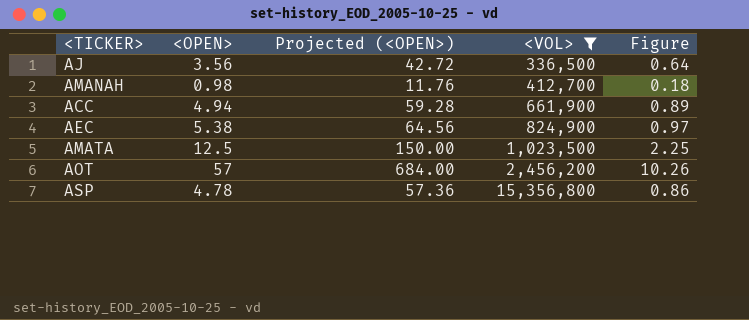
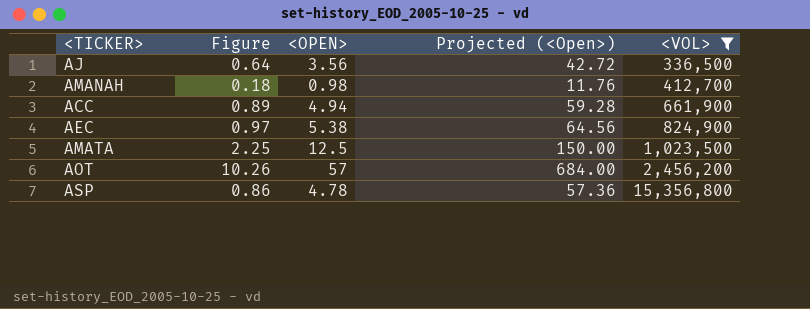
column Figure | position: 5 -> 2
column name: Projected (<OPEN>) -> Projected (<Open>)

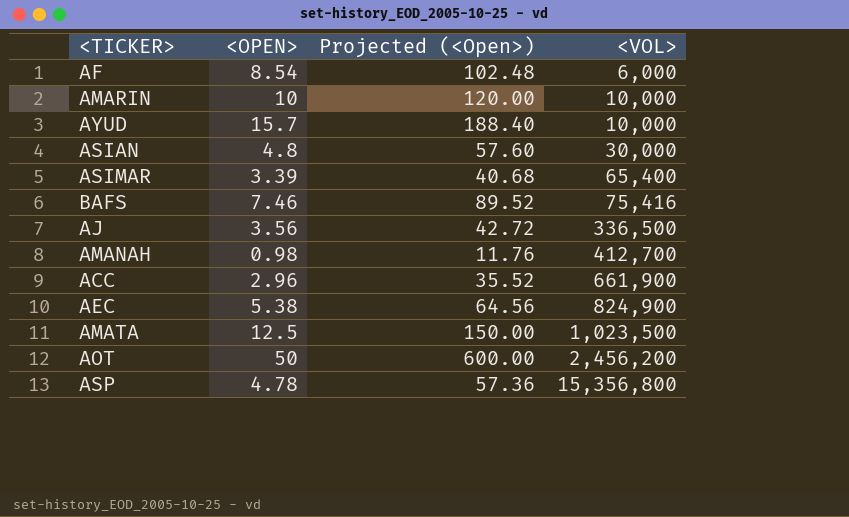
filter: <VOL> >= 336,500 -> none
column Figure | formula: [<OPEN>] * 0.18 -> none
ACC | <OPEN>: 4.94 -> 2.96
ACC | Projected (<Open>): 59.28 -> 35.52
AOT | <OPEN>: 57 -> 50
AOT | Projected (<Open>): 684.00 -> 600.00

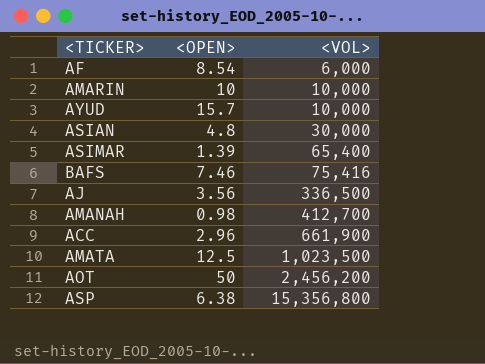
column Projected (<Open>) | formula: [<OPEN>] * 12 -> none
row AEC: 5.38 | 64.56 | 824,900 -> none
ASIMAR | <OPEN>: 3.39 -> 1.39
ASP | <OPEN>: 4.78 -> 6.38

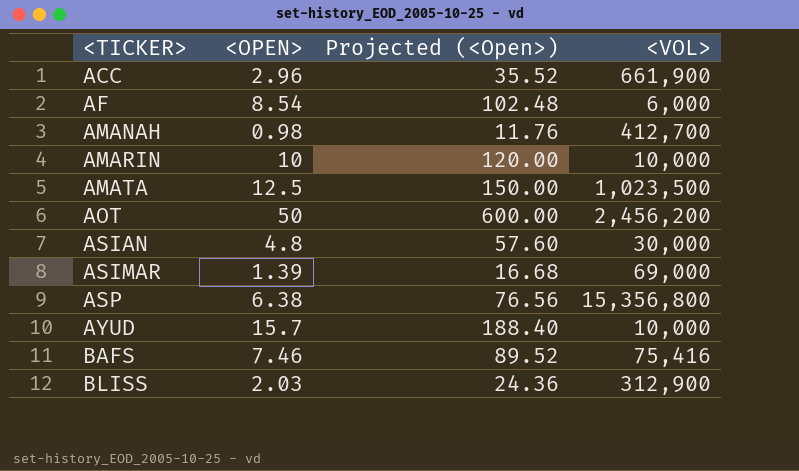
row order: <VOL> ascending -> <TICKER> ascending
column Projected (<Open>) | formula: none -> [<OPEN>] * 12
row AJ: 3.56 | 336,500 -> none
ASIMAR | <VOL>: 65,400 -> 69,000
row BLISS: none -> 2.03 | 24.36 | 312,900

